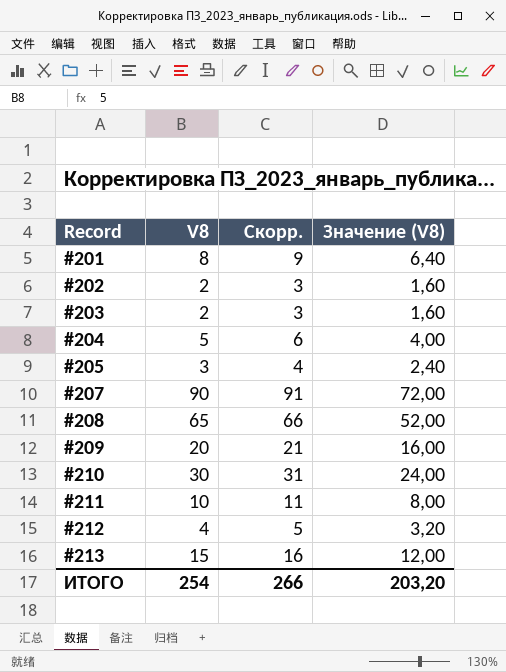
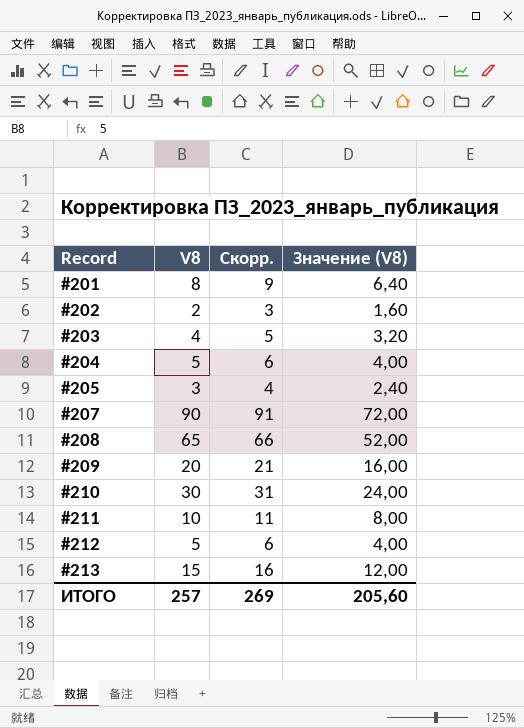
#203 | V8: 2 -> 4
#203 | Скорр.: 3 -> 5
#203 | Значение (V8): 1,60 -> 3,20
#212 | V8: 4 -> 5
#212 | Скорр.: 5 -> 6
#212 | Значение (V8): 3,20 -> 4,00
ИТОГО | V8: 254 -> 257
ИТОГО | Скорр.: 266 -> 269
ИТОГО | Значение (V8): 203,20 -> 205,60

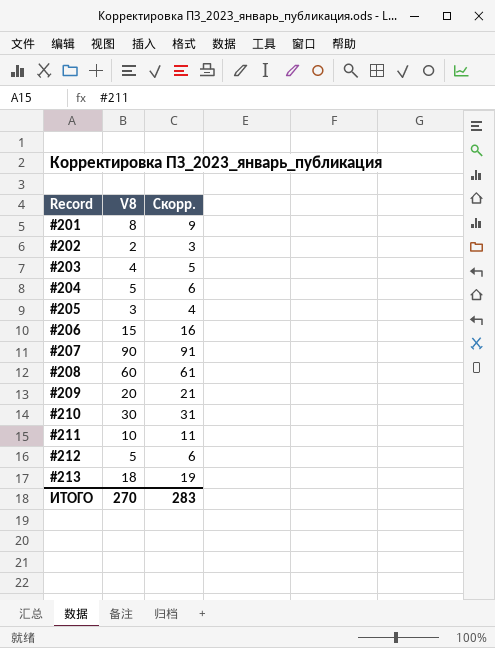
column Значение (V8) | formula: [V8] * 0,8 -> none
row #206: none -> 15 | 16
#208 | V8: 65 -> 60
#208 | Скорр.: 66 -> 61
#213 | V8: 15 -> 18
#213 | Скорр.: 16 -> 19
ИТОГО | V8: 257 -> 270
ИТОГО | Скорр.: 269 -> 283

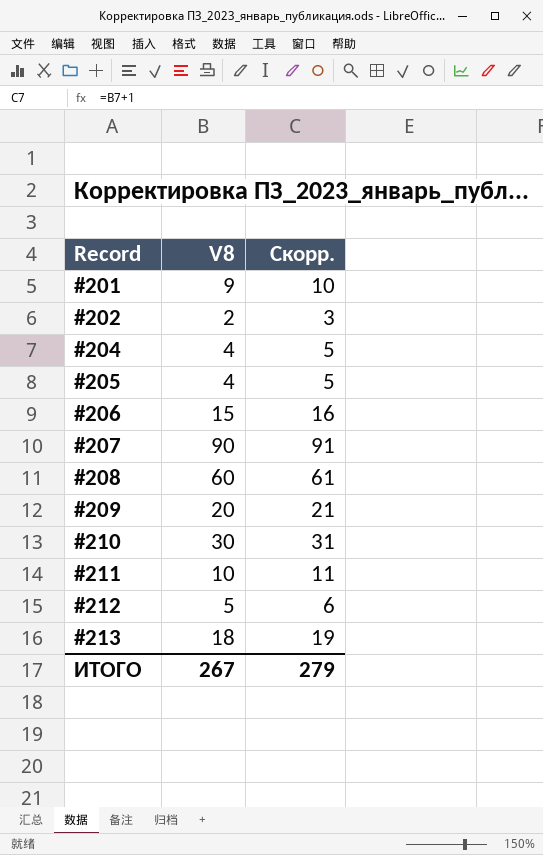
row #203: 4 | 5 -> none
#201 | V8: 8 -> 9
#201 | Скорр.: 9 -> 10
#204 | V8: 5 -> 4
#204 | Скорр.: 6 -> 5
#205 | V8: 3 -> 4
#205 | Скорр.: 4 -> 5
ИТОГО | V8: 270 -> 267
ИТОГО | Скорр.: 283 -> 279

